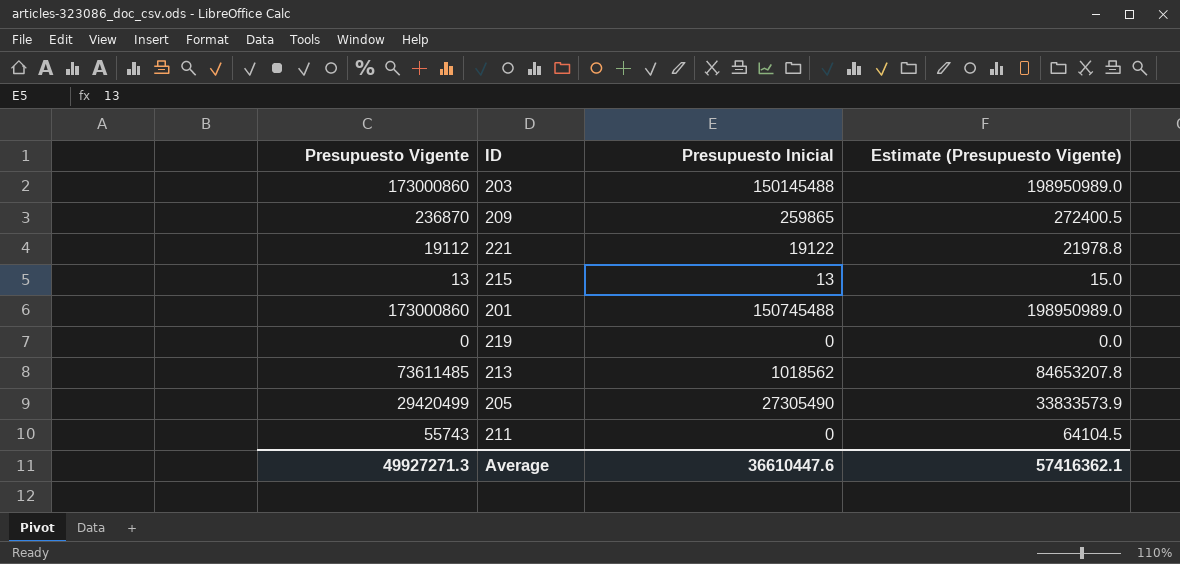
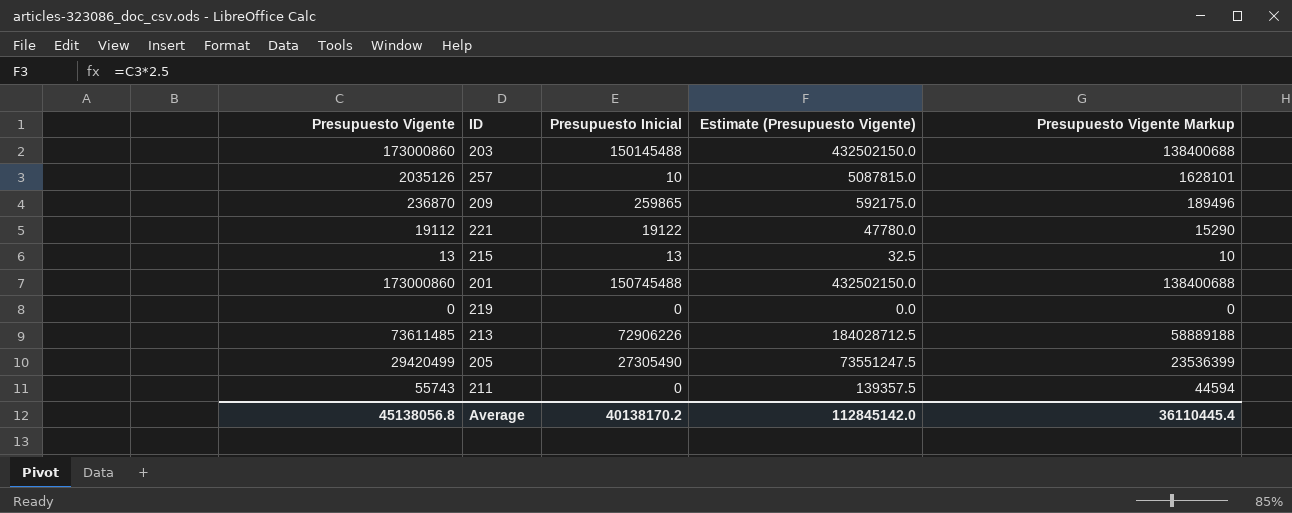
column Estimate (Presupuesto Vigente) | formula: [Presupuesto Vigente] * 1.15 -> [Presupuesto Vigente] * 2.5
column Presupuesto Vigente Markup | formula: none -> [Presupuesto Vigente] * 0.8
row 257: none -> 2035126 | 10 | 5087815.0 | 1628101
213 | Presupuesto Inicial: 1018562 -> 72906226
Average | Presupuesto Vigente: 49927271.3 -> 45138056.8
Average | Presupuesto Inicial: 36610447.6 -> 40138170.2
Average | Estimate (Presupuesto Vigente): 57416362.1 -> 112845142.0

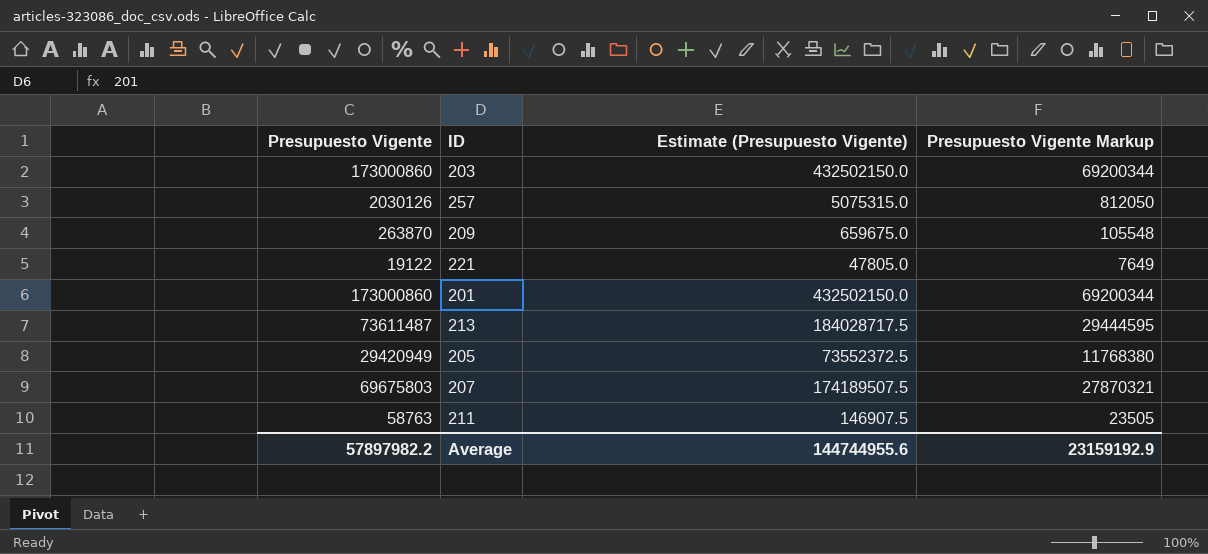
column Presupuesto Inicial | position: 3 -> none
column Presupuesto Vigente Markup | formula: [Presupuesto Vigente] * 0.8 -> [Presupuesto Vigente] * 0.4
row 215: 13 | 13 | 32.5 | 10 -> none
row 219: 0 | 0 | 0.0 | 0 -> none
257 | Presupuesto Vigente: 2035126 -> 2030126
257 | Estimate (Presupuesto Vigente): 5087815.0 -> 5075315.0
209 | Presupuesto Vigente: 236870 -> 263870
209 | Estimate (Presupuesto Vigente): 592175.0 -> 659675.0
221 | Presupuesto Vigente: 19112 -> 19122
221 | Estimate (Presupuesto Vigente): 47780.0 -> 47805.0
213 | Presupuesto Vigente: 73611485 -> 73611487
213 | Estimate (Presupuesto Vigente): 184028712.5 -> 184028717.5
205 | Presupuesto Vigente: 29420499 -> 29420949
205 | Estimate (Presupuesto Vigente): 73551247.5 -> 73552372.5
row 207: none -> 69675803 | 174189507.5 | 27870321
211 | Presupuesto Vigente: 55743 -> 58763
211 | Estimate (Presupuesto Vigente): 139357.5 -> 146907.5
Average | Presupuesto Vigente: 45138056.8 -> 57897982.2
Average | Estimate (Presupuesto Vigente): 112845142.0 -> 144744955.6
Average | Presupuesto Vigente Markup: 36110445.4 -> 23159192.9

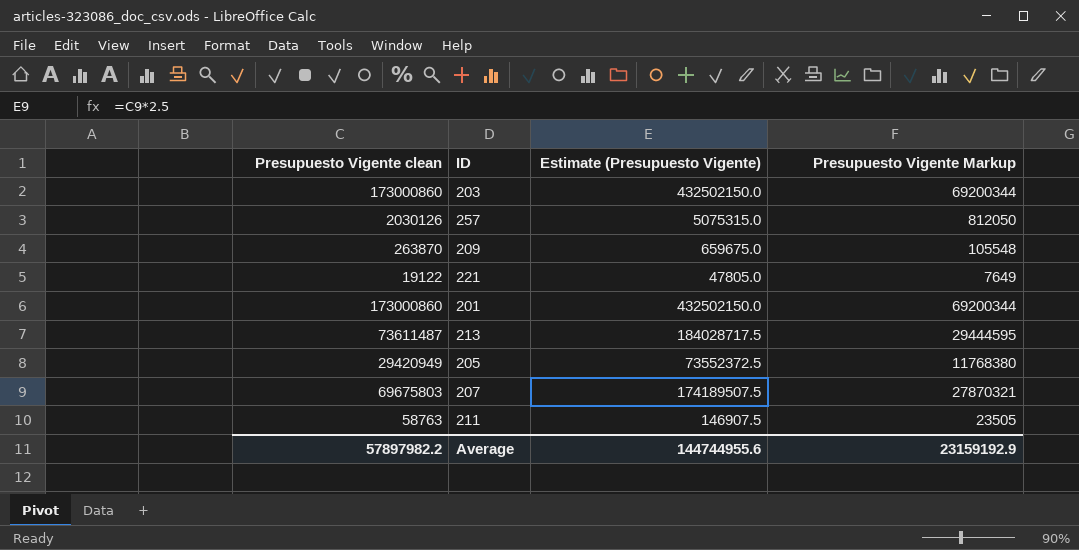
column name: Presupuesto Vigente -> Presupuesto Vigente clean

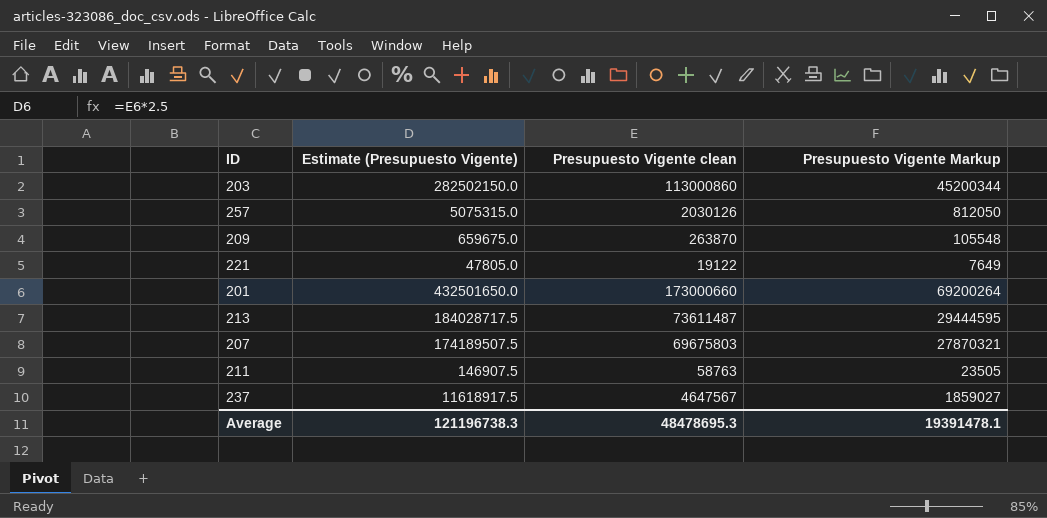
column Presupuesto Vigente clean | position: 1 -> 3
row 205: 29420949 | 73552372.5 | 11768380 -> none
203 | Estimate (Presupuesto Vigente): 432502150.0 -> 282502150.0
203 | Presupuesto Vigente clean: 173000860 -> 113000860
203 | Presupuesto Vigente Markup: 69200344 -> 45200344
201 | Estimate (Presupuesto Vigente): 432502150.0 -> 432501650.0
201 | Presupuesto Vigente clean: 173000860 -> 173000660
201 | Presupuesto Vigente Markup: 69200344 -> 69200264
row 237: none -> 11618917.5 | 4647567 | 1859027
Average | Estimate (Presupuesto Vigente): 144744955.6 -> 121196738.3
Average | Presupuesto Vigente clean: 57897982.2 -> 48478695.3
Average | Presupuesto Vigente Markup: 23159192.9 -> 19391478.1

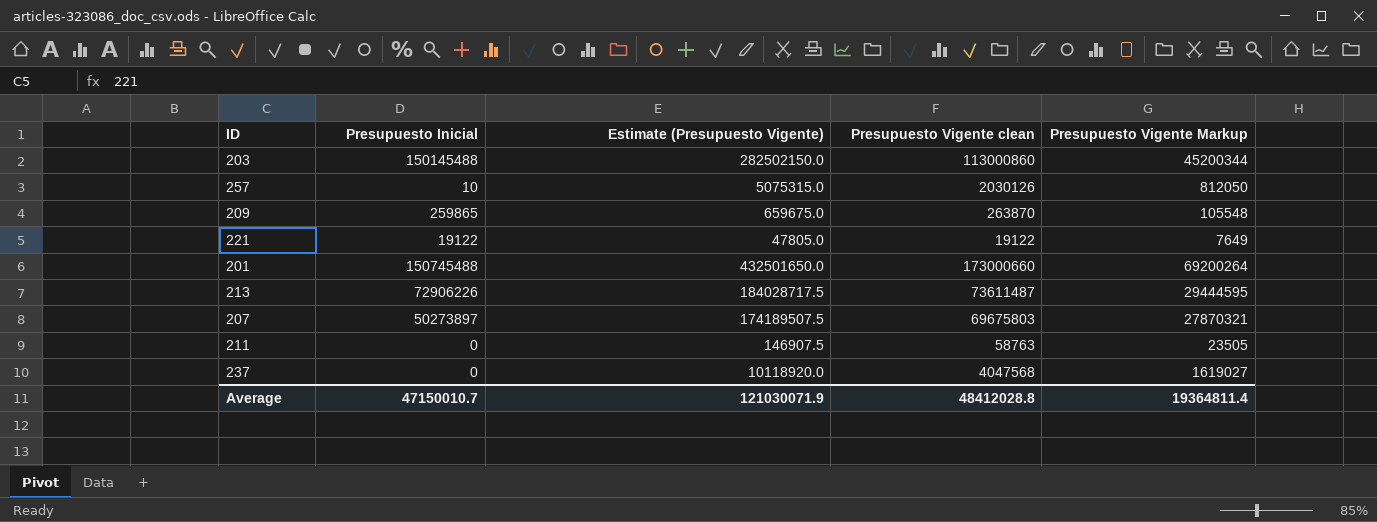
column Presupuesto Inicial | position: none -> 2
237 | Estimate (Presupuesto Vigente): 11618917.5 -> 10118920.0
237 | Presupuesto Vigente clean: 4647567 -> 4047568
237 | Presupuesto Vigente Markup: 1859027 -> 1619027
Average | Estimate (Presupuesto Vigente): 121196738.3 -> 121030071.9
Average | Presupuesto Vigente clean: 48478695.3 -> 48412028.8
Average | Presupuesto Vigente Markup: 19391478.1 -> 19364811.4

